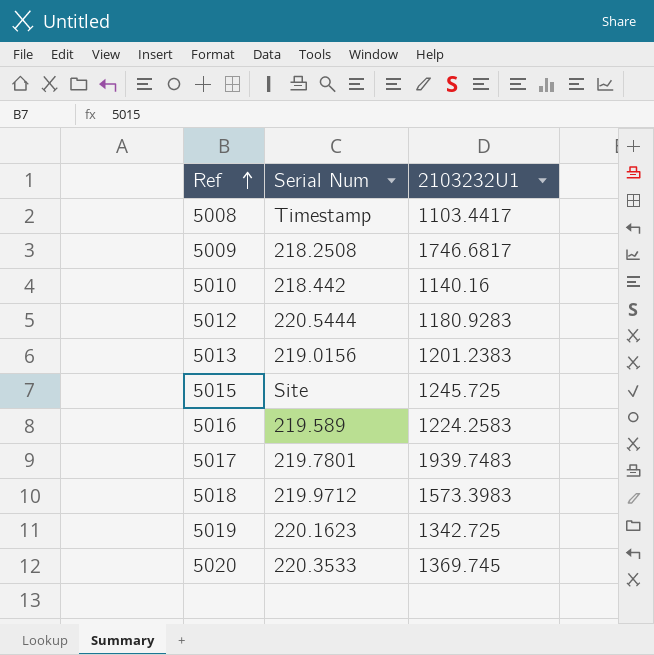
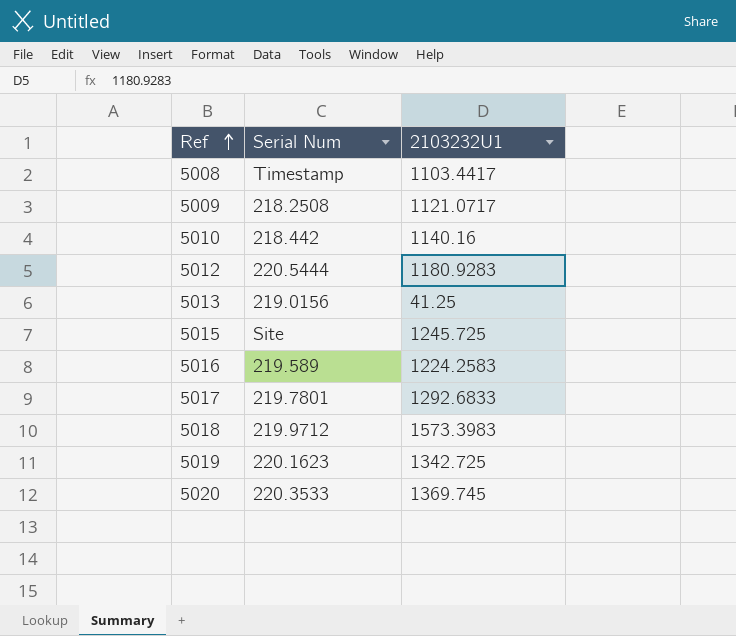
5009 | 2103232U1: 1746.6817 -> 1121.0717
5013 | 2103232U1: 1201.2383 -> 41.25
5017 | 2103232U1: 1939.7483 -> 1292.6833

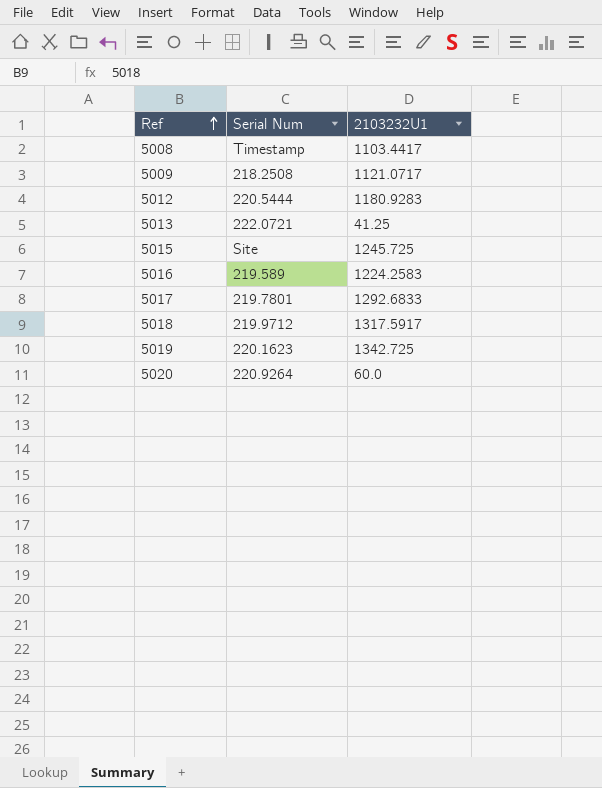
row 5010: 218.442 | 1140.16 -> none
5013 | Serial Num: 219.0156 -> 222.0721
5018 | 2103232U1: 1573.3983 -> 1317.5917
5020 | Serial Num: 220.3533 -> 220.9264
5020 | 2103232U1: 1369.745 -> 60.0

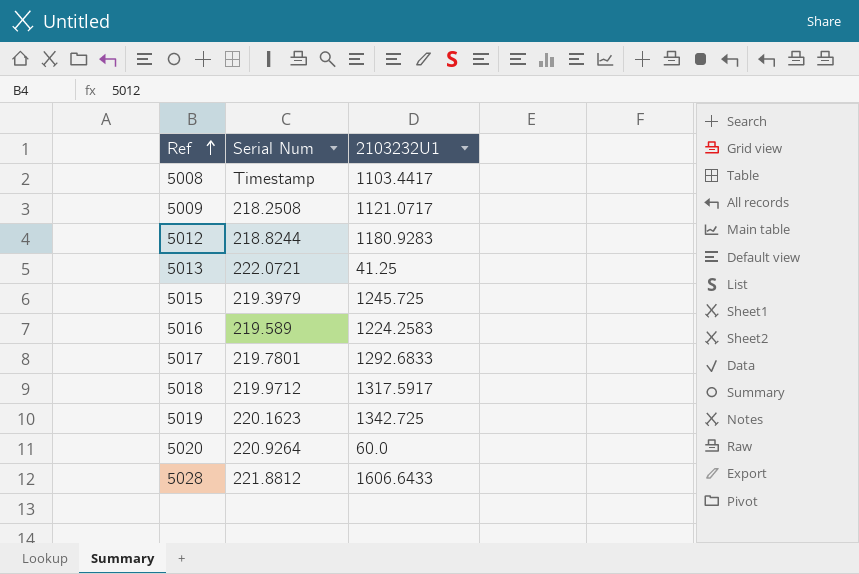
5012 | Serial Num: 220.5444 -> 218.8244
5015 | Serial Num: Site -> 219.3979
row 5028: none -> 221.8812 | 1606.6433

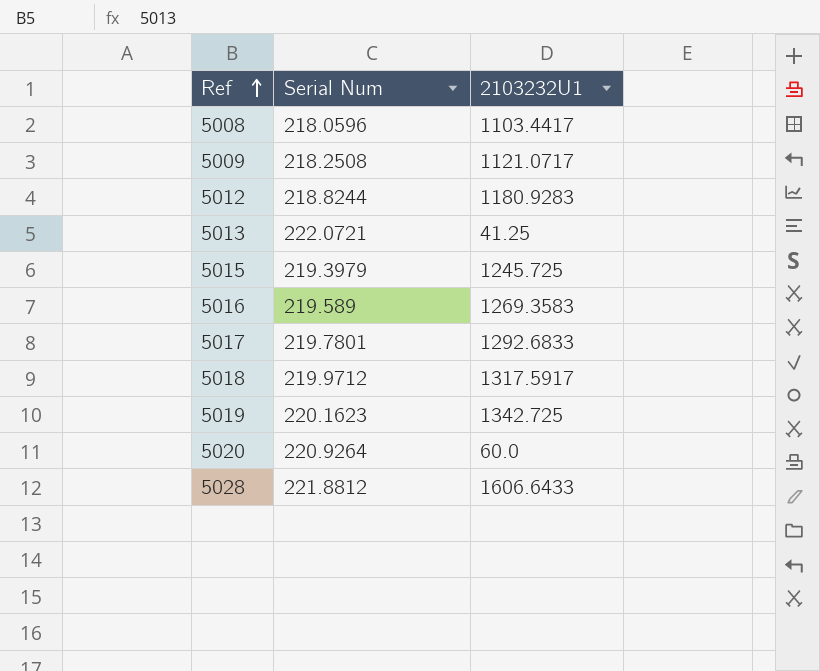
5008 | Serial Num: Timestamp -> 218.0596
5016 | 2103232U1: 1224.2583 -> 1269.3583

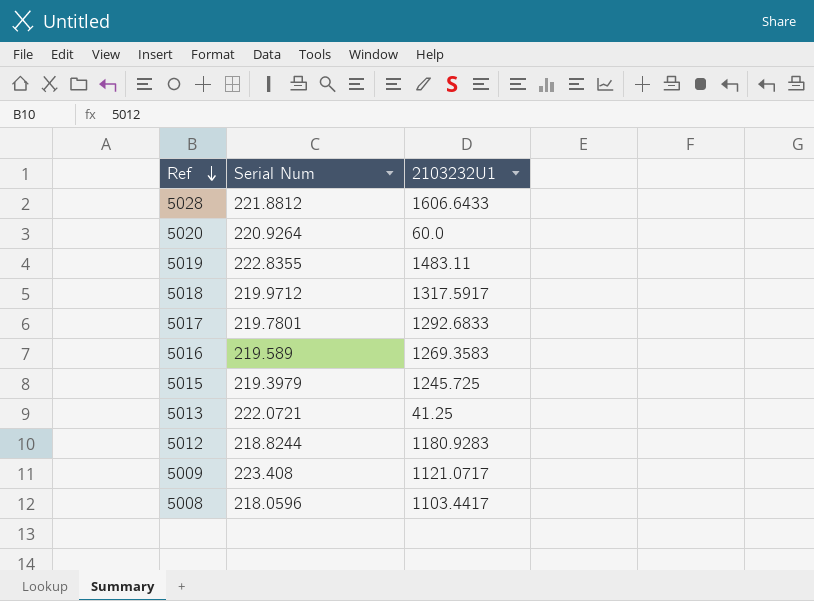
row order: Ref ascending -> Ref descending
5019 | Serial Num: 220.1623 -> 222.8355
5019 | 2103232U1: 1342.725 -> 1483.11
5009 | Serial Num: 218.2508 -> 223.408

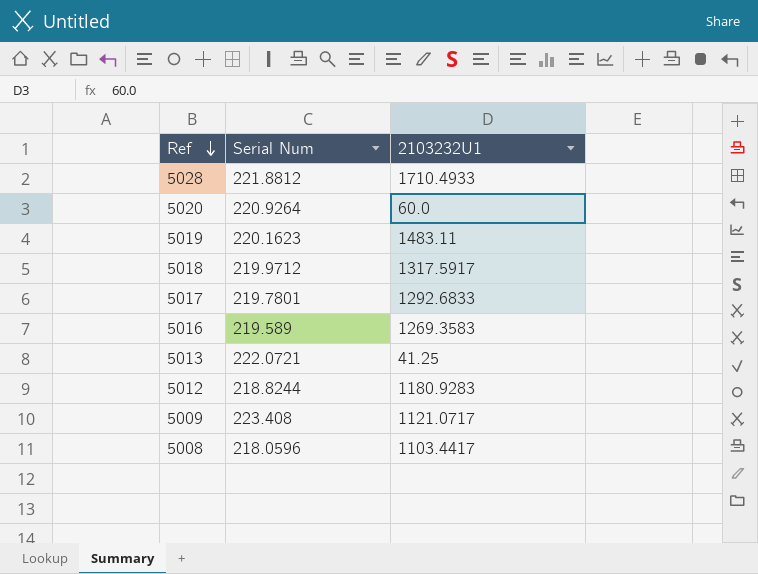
row 5015: 219.3979 | 1245.725 -> none
5028 | 2103232U1: 1606.6433 -> 1710.4933
5019 | Serial Num: 222.8355 -> 220.1623

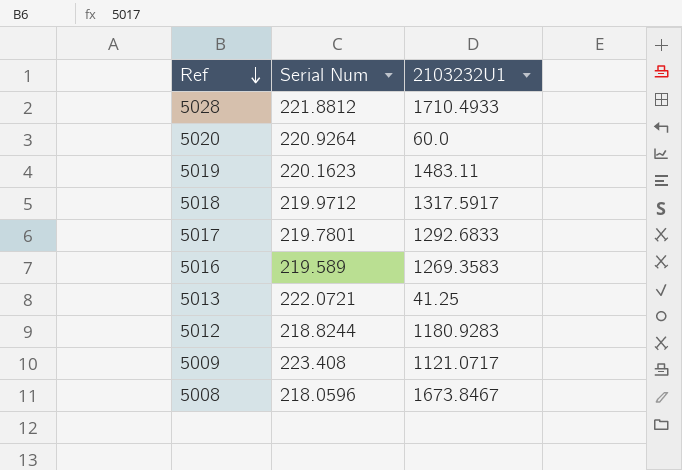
5008 | 2103232U1: 1103.4417 -> 1673.8467

